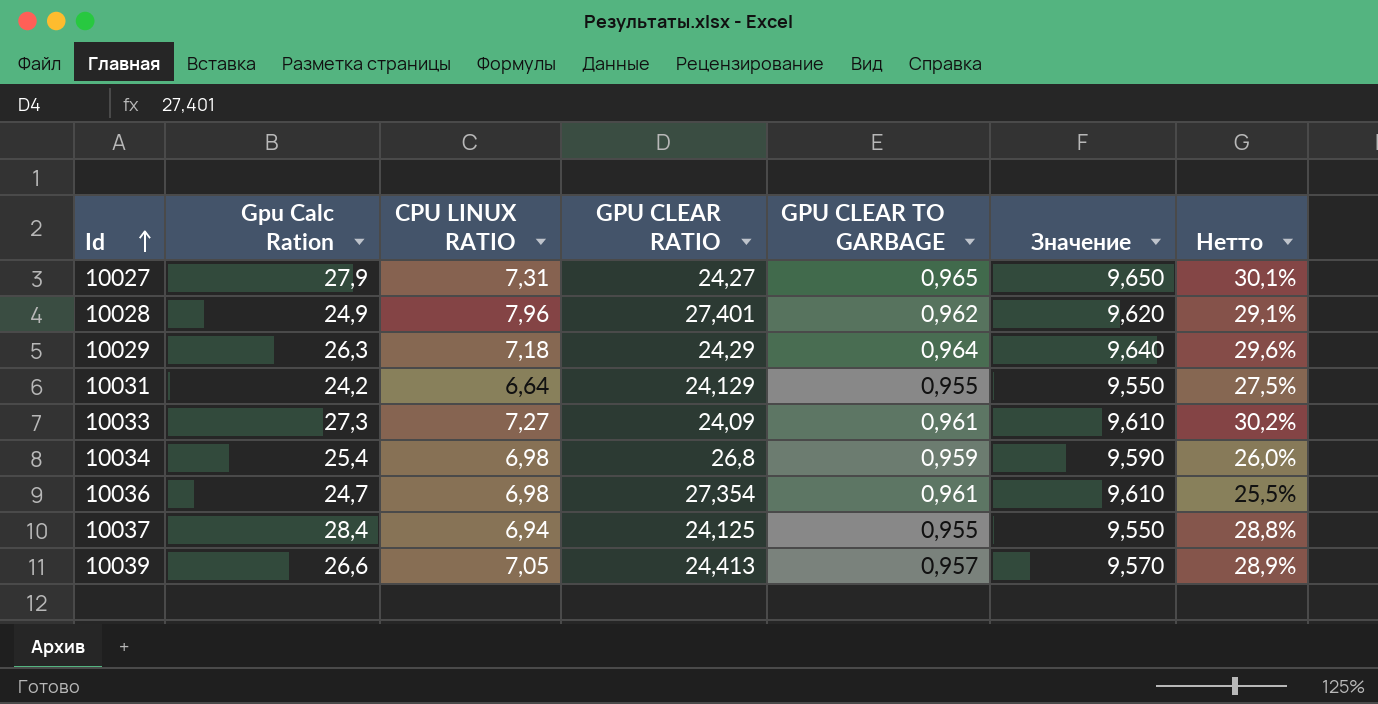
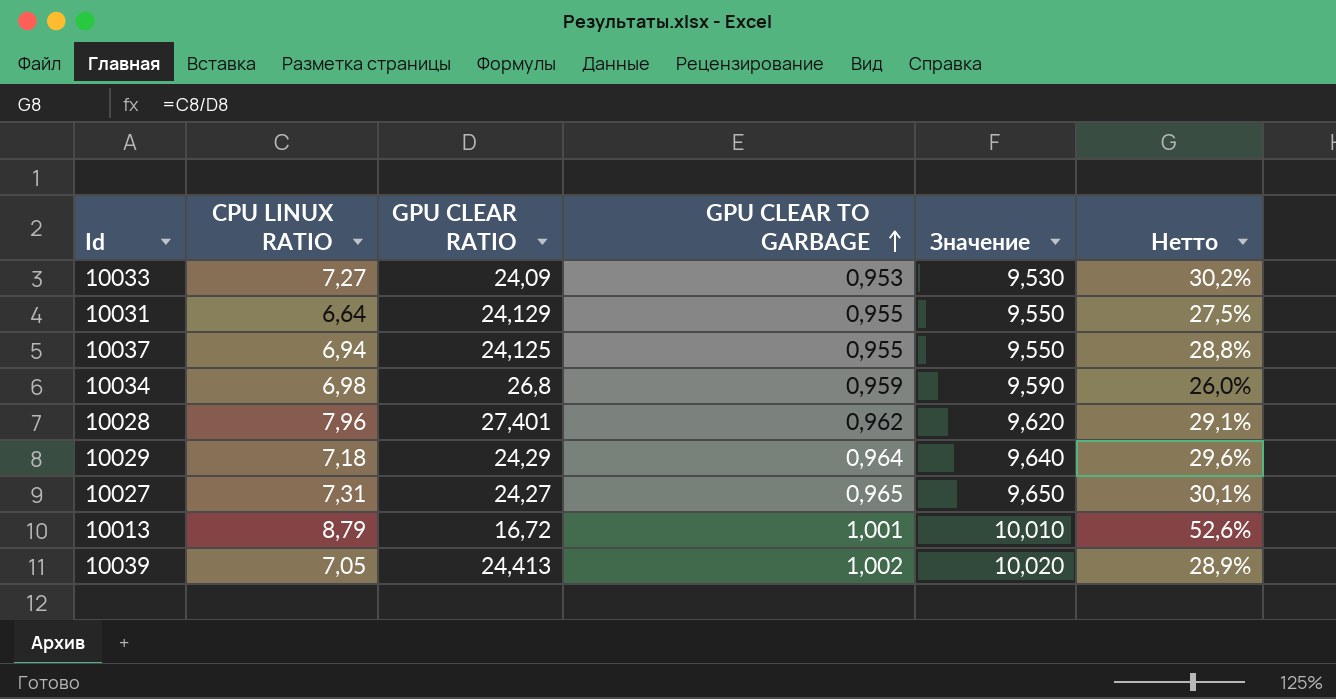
row order: Id ascending -> GPU CLEAR TO GARBAGE ascending
column Gpu Calc Ration | position: 2 -> none
row 10036: 24,7 | 6,98 | 27,354 | 0,961 | 9,610 | 25,5% -> none
10033 | GPU CLEAR TO GARBAGE: 0,961 -> 0,953
10033 | Значение: 9,610 -> 9,530
row 10013: none -> 8,79 | 16,72 | 1,001 | 10,010 | 52,6%
10039 | GPU CLEAR TO GARBAGE: 0,957 -> 1,002
10039 | Значение: 9,570 -> 10,020

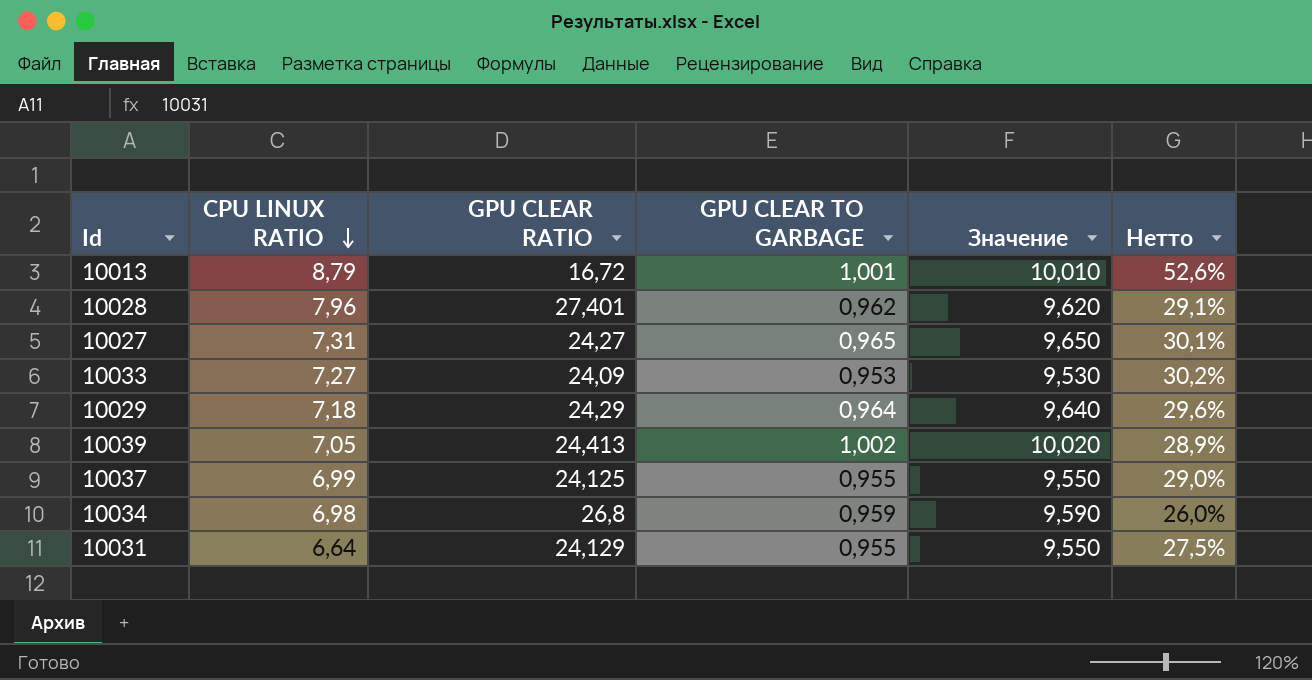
row order: GPU CLEAR TO GARBAGE ascending -> CPU LINUX RATIO descending
10037 | CPU LINUX RATIO: 6,94 -> 6,99
10037 | Нетто: 28,8% -> 29,0%

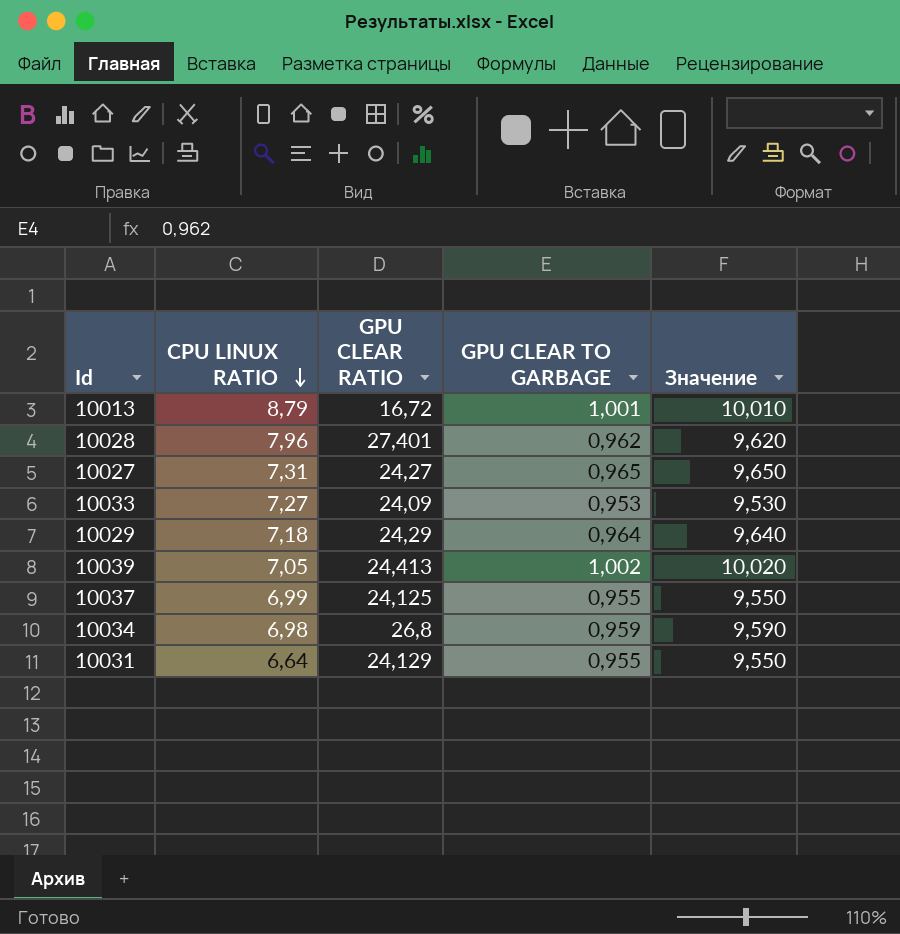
column Нетто | formula: [CPU LINUX RATIO] / [GPU CLEAR RATIO] -> none

